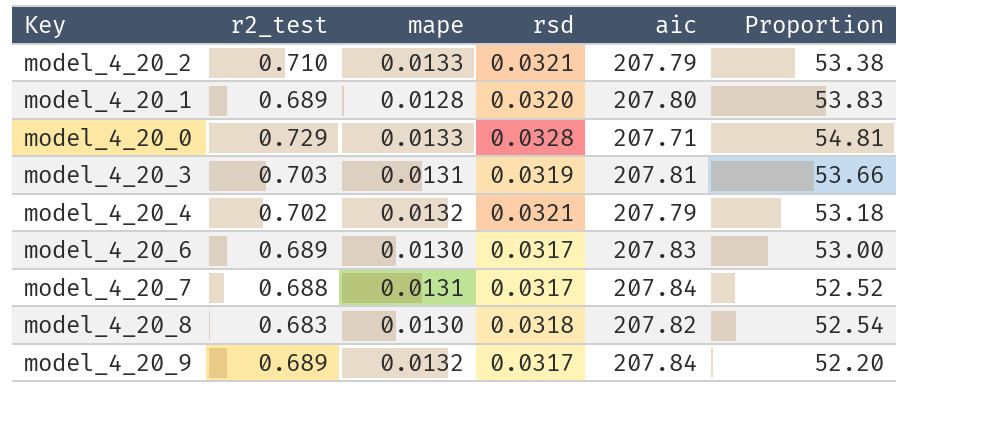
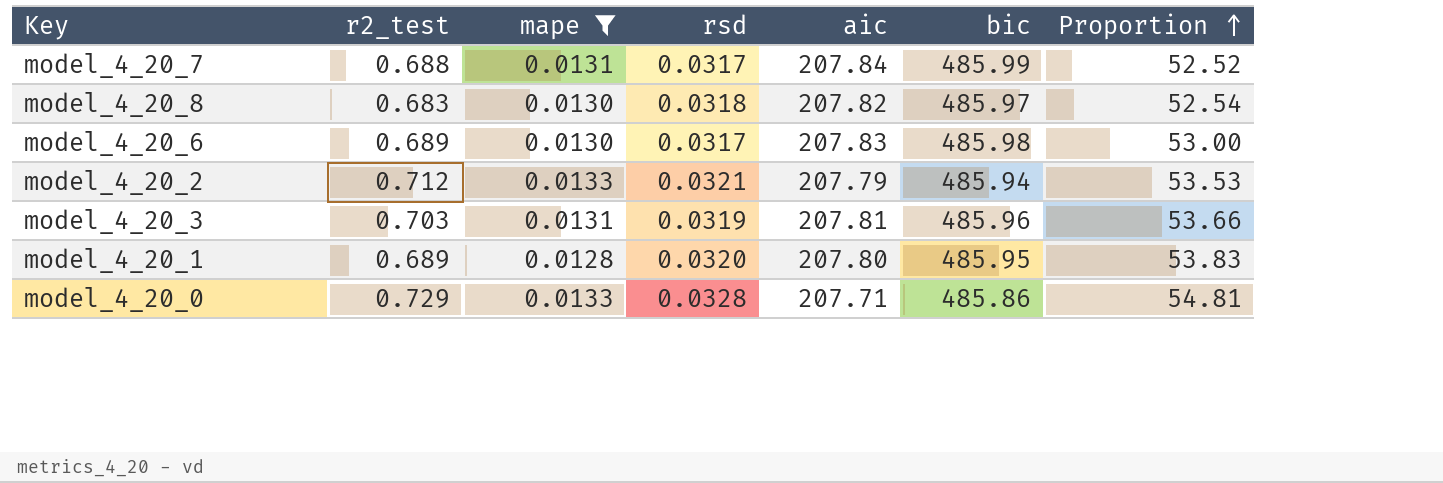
filter: none -> mape != 0.0132
row order: none -> Proportion ascending
column bic | position: none -> 6
model_4_20_2 | r2_test: 0.710 -> 0.712
model_4_20_2 | Proportion: 53.38 -> 53.53

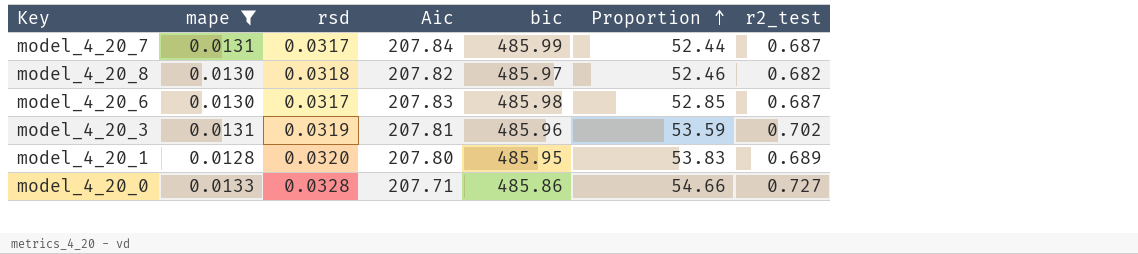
column name: aic -> Aic
column r2_test | position: 2 -> 7
row model_4_20_2: 0.712 | 0.0133 | 0.0321 | 207.79 | 485.94 | 53.53 -> none
model_4_20_7 | Proportion: 52.52 -> 52.44
model_4_20_7 | r2_test: 0.688 -> 0.687
model_4_20_8 | Proportion: 52.54 -> 52.46
model_4_20_8 | r2_test: 0.683 -> 0.682
model_4_20_6 | Proportion: 53.00 -> 52.85
model_4_20_6 | r2_test: 0.689 -> 0.687
model_4_20_3 | Proportion: 53.66 -> 53.59
model_4_20_3 | r2_test: 0.703 -> 0.702
model_4_20_0 | Proportion: 54.81 -> 54.66
model_4_20_0 | r2_test: 0.729 -> 0.727

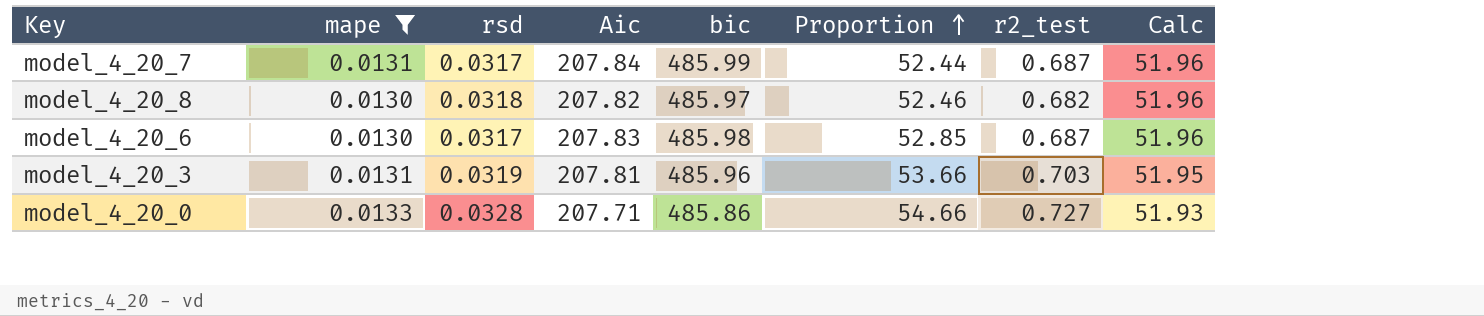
column Calc | formula: none -> [Aic] * 0.25
row model_4_20_1: 0.0128 | 0.0320 | 207.80 | 485.95 | 53.83 | 0.689 -> none
model_4_20_3 | Proportion: 53.59 -> 53.66
model_4_20_3 | r2_test: 0.702 -> 0.703

